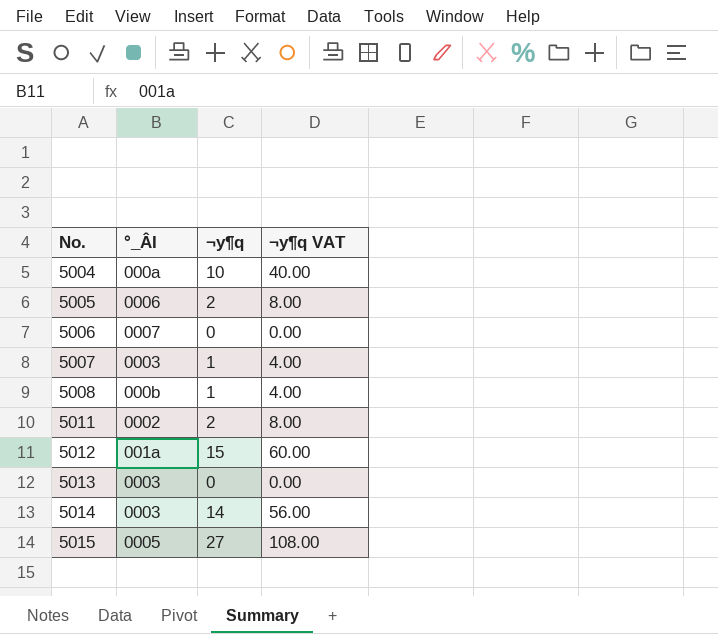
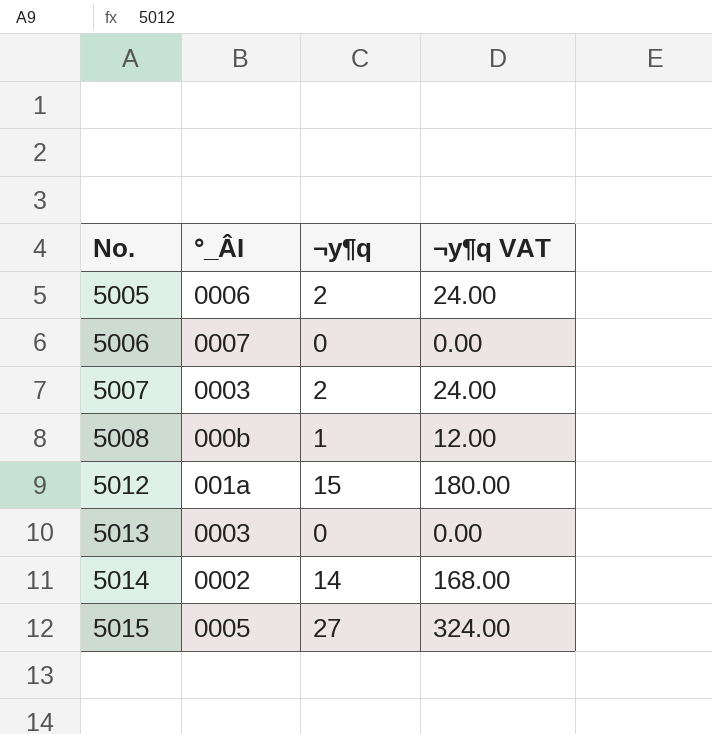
column ¬y¶q VAT | formula: [¬y¶q] * 4 -> [¬y¶q] * 12
row 5004: 000a | 10 | 40.00 -> none
row 5011: 0002 | 2 | 8.00 -> none
5007 | ¬y¶q: 1 -> 2
5014 | °_ÂI: 0003 -> 0002

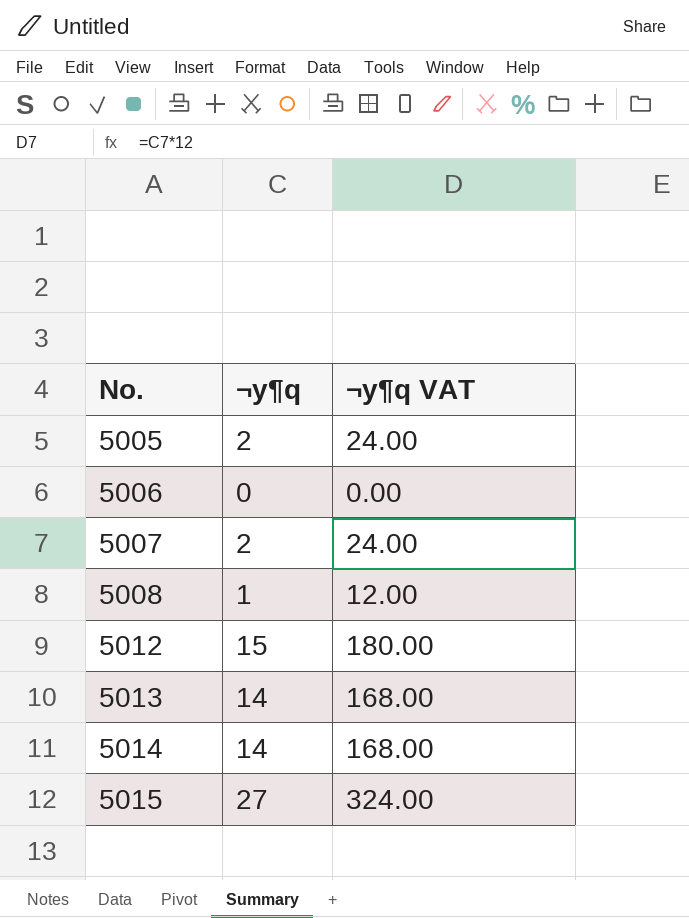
column °_ÂI | position: 2 -> none
5013 | ¬y¶q: 0 -> 14
5013 | ¬y¶q VAT: 0.00 -> 168.00

